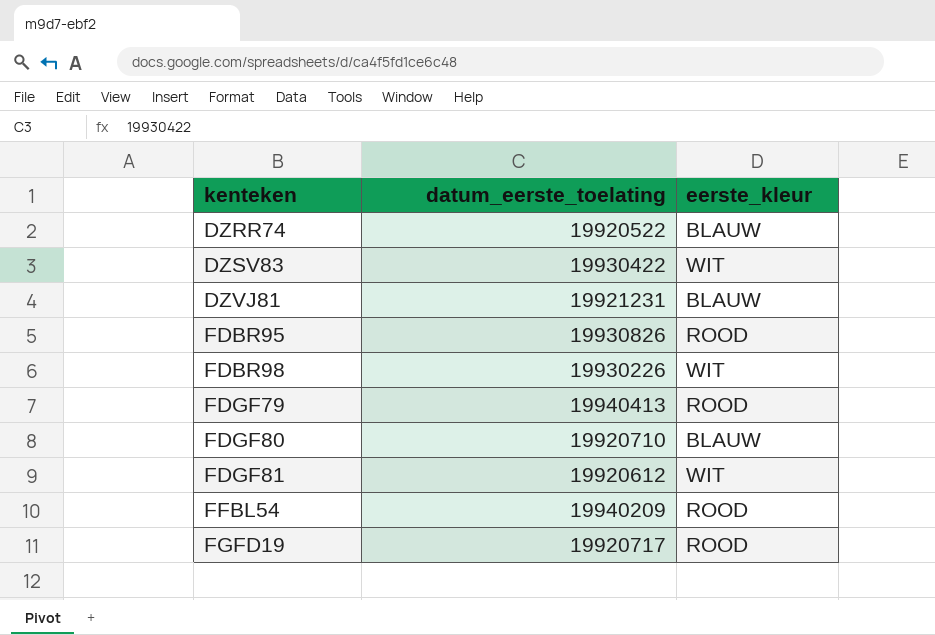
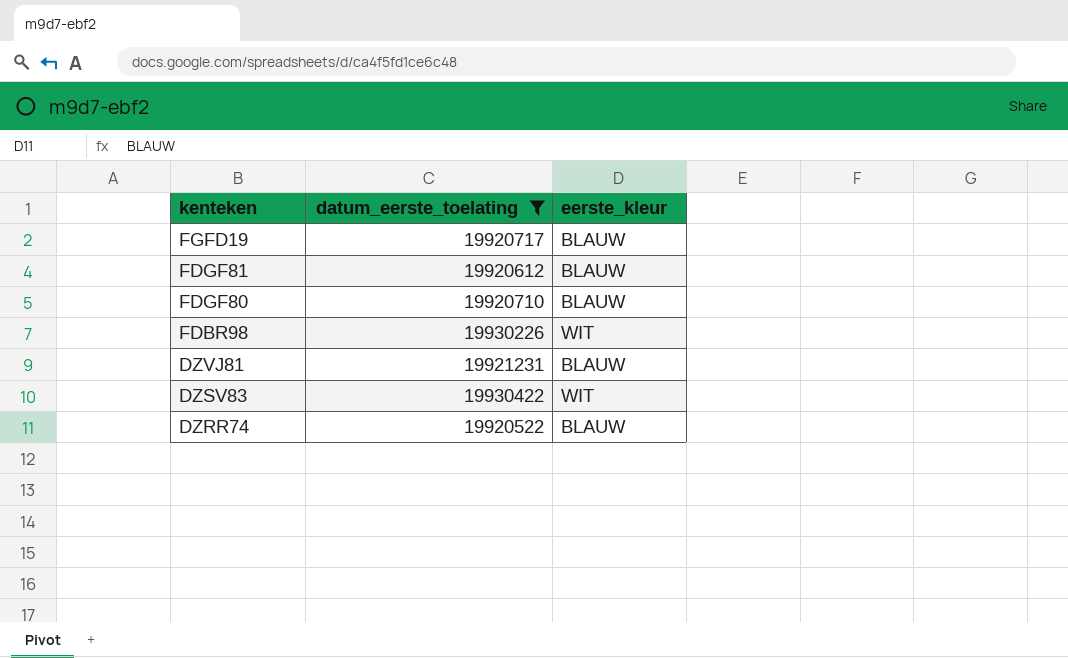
filter: none -> datum_eerste_toelating <= 19930422
row order: kenteken ascending -> kenteken descending
FGFD19 | eerste_kleur: ROOD -> BLAUW
FDGF81 | eerste_kleur: WIT -> BLAUW

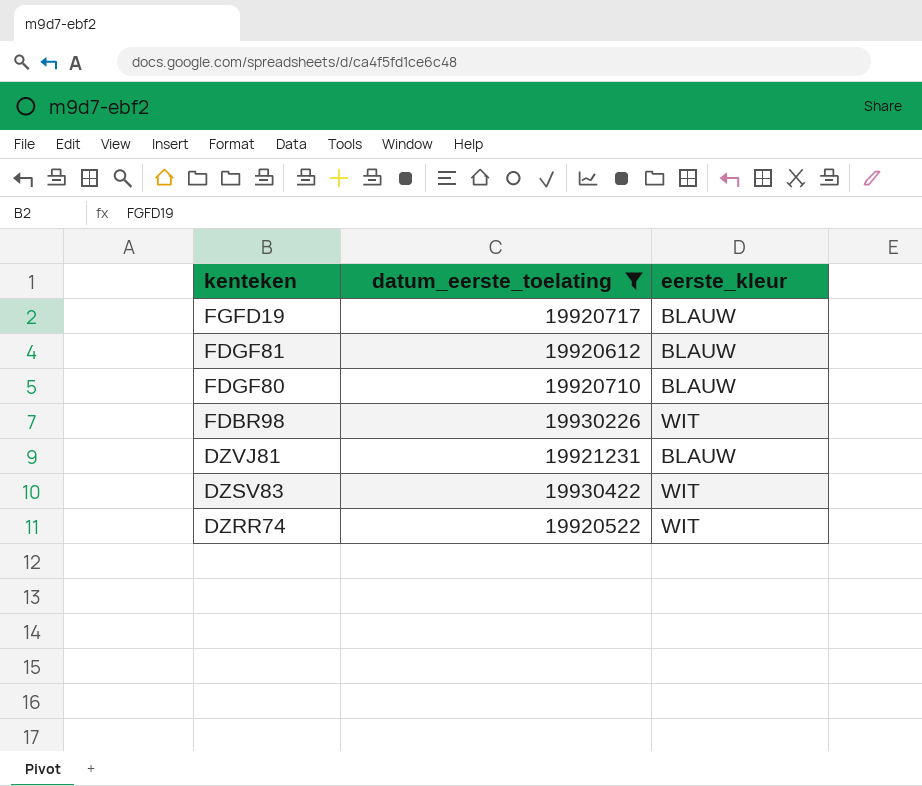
DZRR74 | eerste_kleur: BLAUW -> WIT

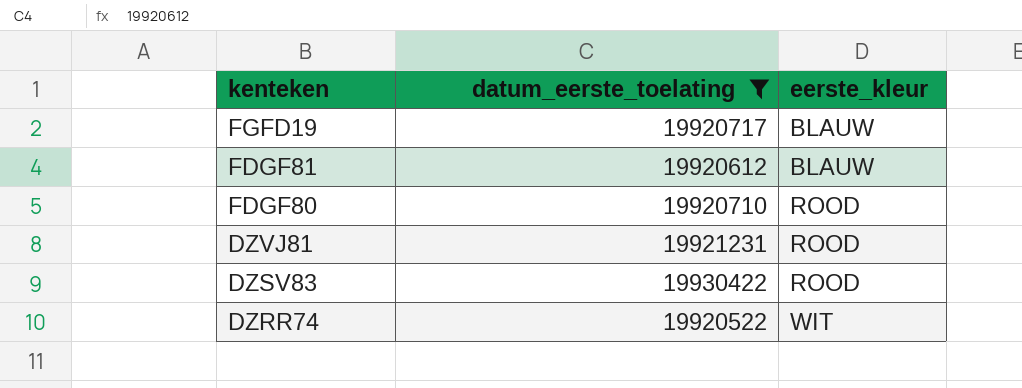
row FDBR98: 19930226 | WIT -> none
FDGF80 | eerste_kleur: BLAUW -> ROOD
DZVJ81 | eerste_kleur: BLAUW -> ROOD
DZSV83 | eerste_kleur: WIT -> ROOD

